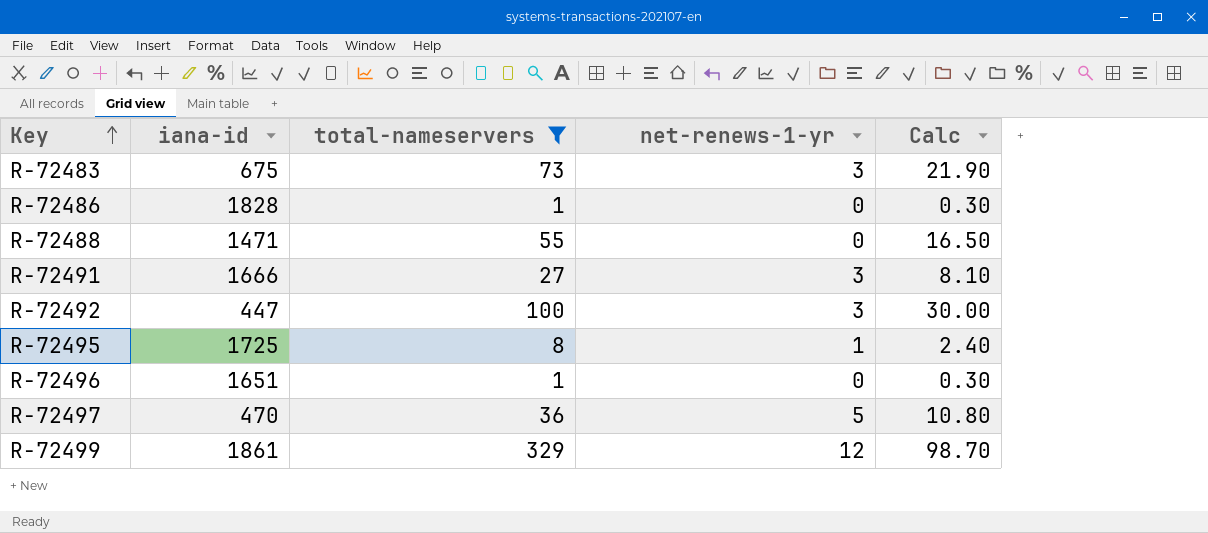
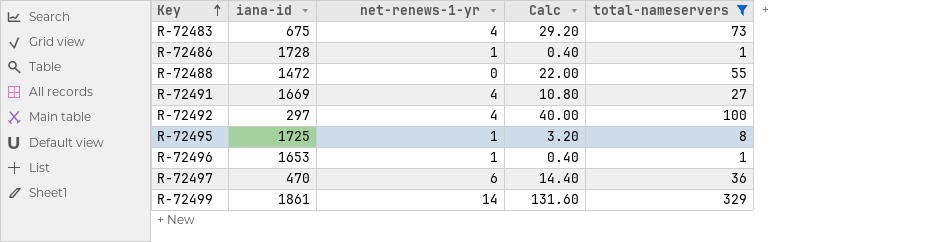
column Calc | formula: [total-nameservers] * 0.3 -> [total-nameservers] * 0.4
column total-nameservers | position: 3 -> 5
R-72483 | net-renews-1-yr: 3 -> 4
R-72486 | iana-id: 1828 -> 1728
R-72486 | net-renews-1-yr: 0 -> 1
R-72488 | iana-id: 1471 -> 1472
R-72491 | iana-id: 1666 -> 1669
R-72491 | net-renews-1-yr: 3 -> 4
R-72492 | iana-id: 447 -> 297
R-72492 | net-renews-1-yr: 3 -> 4
R-72496 | iana-id: 1651 -> 1653
R-72496 | net-renews-1-yr: 0 -> 1
R-72497 | net-renews-1-yr: 5 -> 6
R-72499 | net-renews-1-yr: 12 -> 14

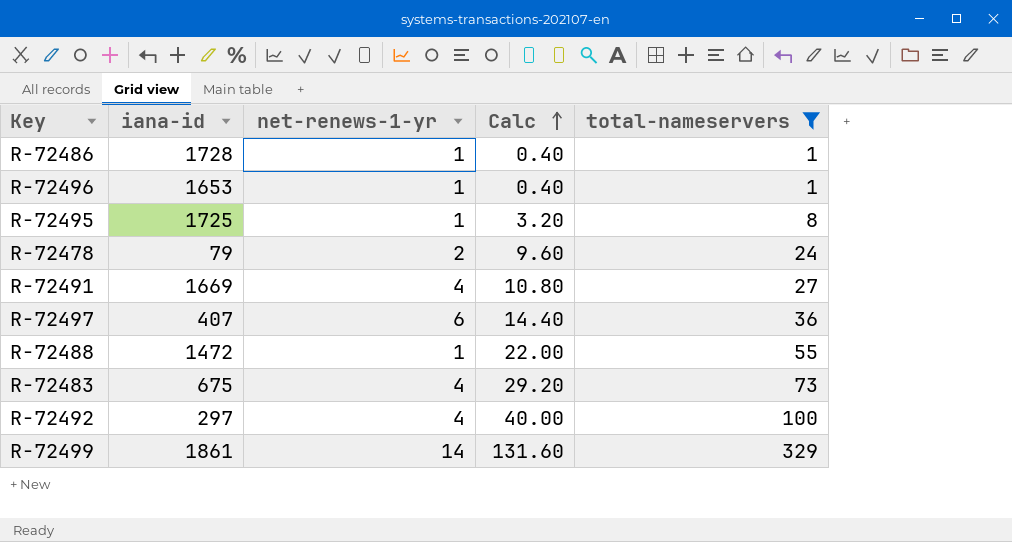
row order: Key ascending -> Calc ascending
row R-72478: none -> 79 | 2 | 9.60 | 24
R-72497 | iana-id: 470 -> 407
R-72488 | net-renews-1-yr: 0 -> 1

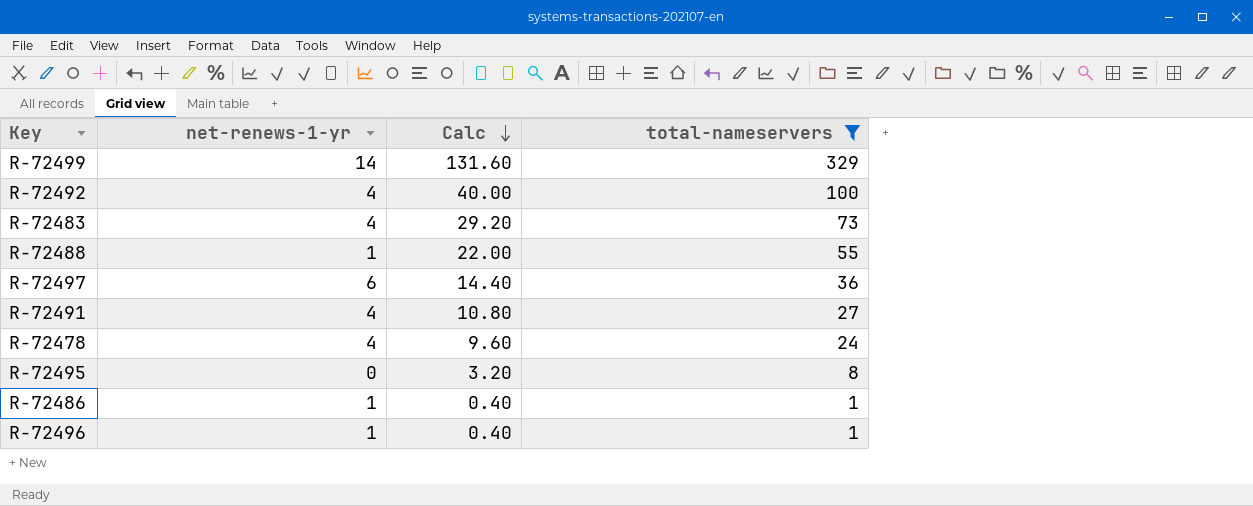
row order: Calc ascending -> Calc descending
column iana-id | position: 2 -> none
R-72478 | net-renews-1-yr: 2 -> 4
R-72495 | net-renews-1-yr: 1 -> 0

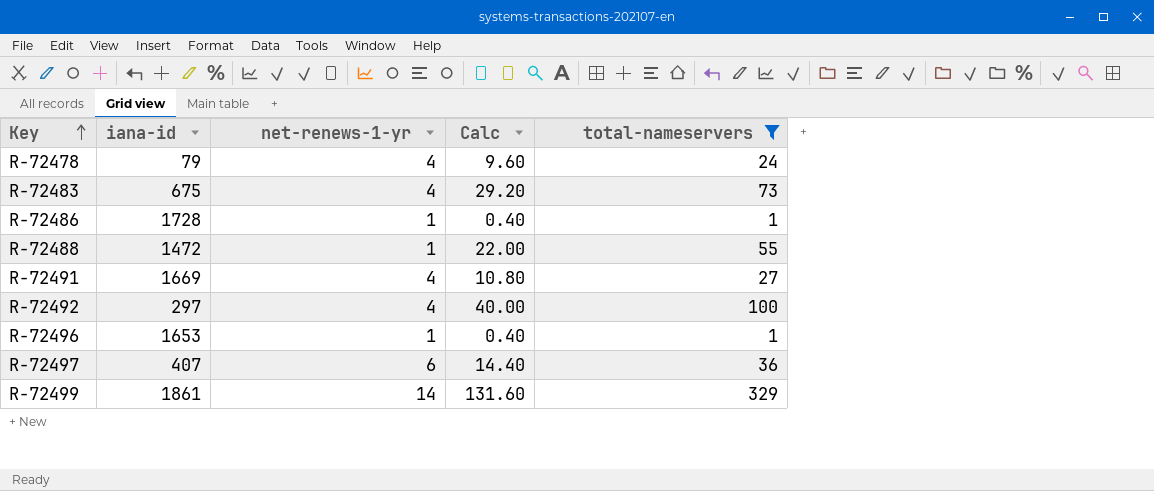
row order: Calc descending -> Key ascending
column iana-id | position: none -> 2
row R-72495: 0 | 3.20 | 8 -> none

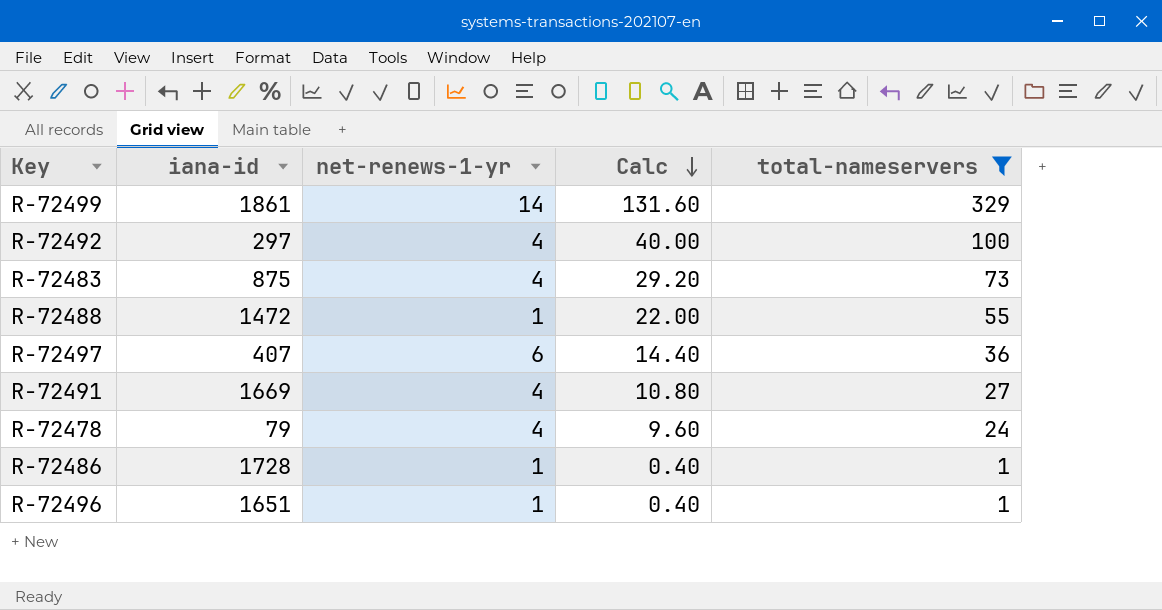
row order: Key ascending -> Calc descending
R-72483 | iana-id: 675 -> 875
R-72496 | iana-id: 1653 -> 1651

